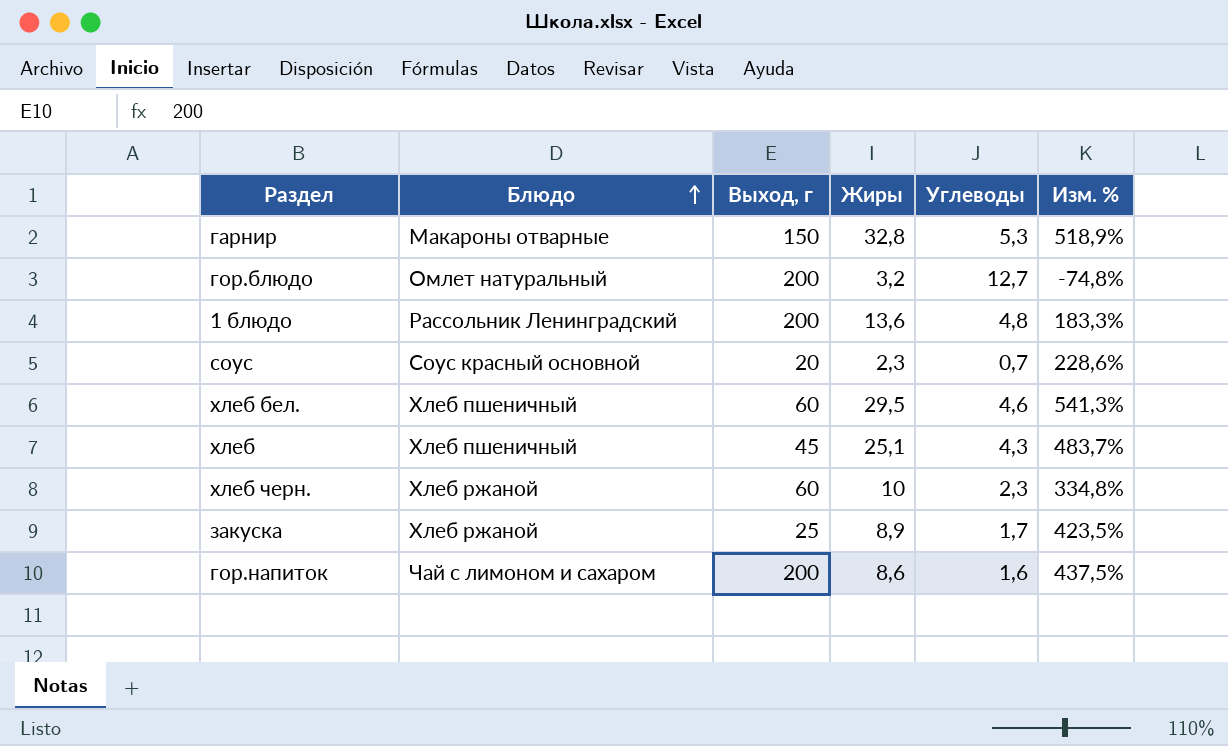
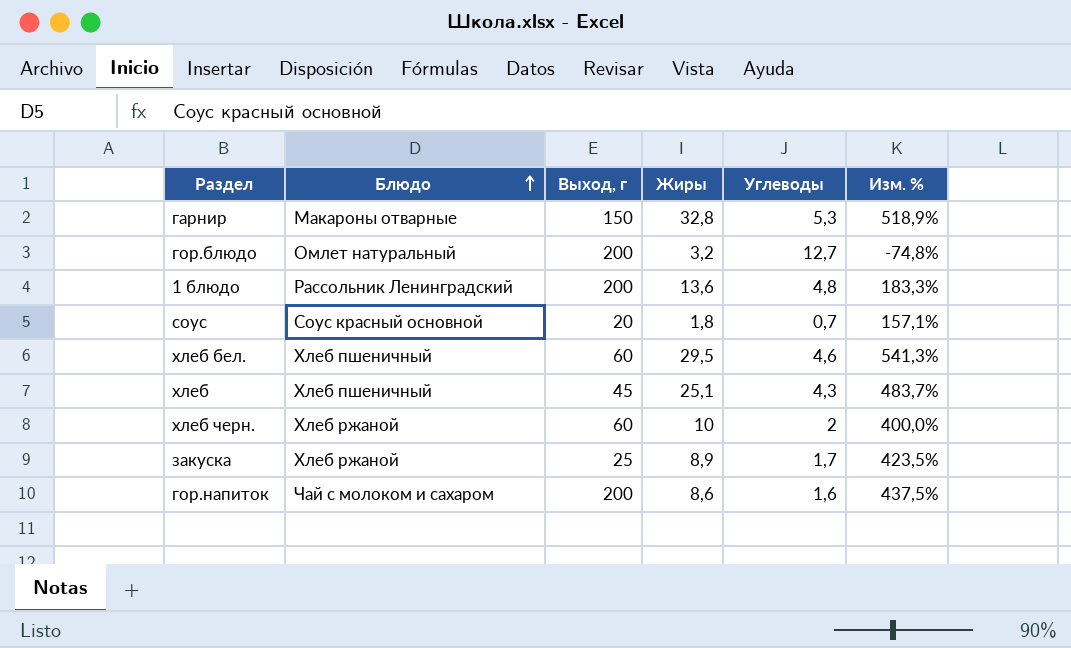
соус | Жиры: 2,3 -> 1,8
соус | Изм. %: 228,6% -> 157,1%
хлеб черн. | Углеводы: 2,3 -> 2
хлеб черн. | Изм. %: 334,8% -> 400,0%
гор.напиток | Блюдо: Чай с лимоном и сахаром -> Чай с молоком и сахаром

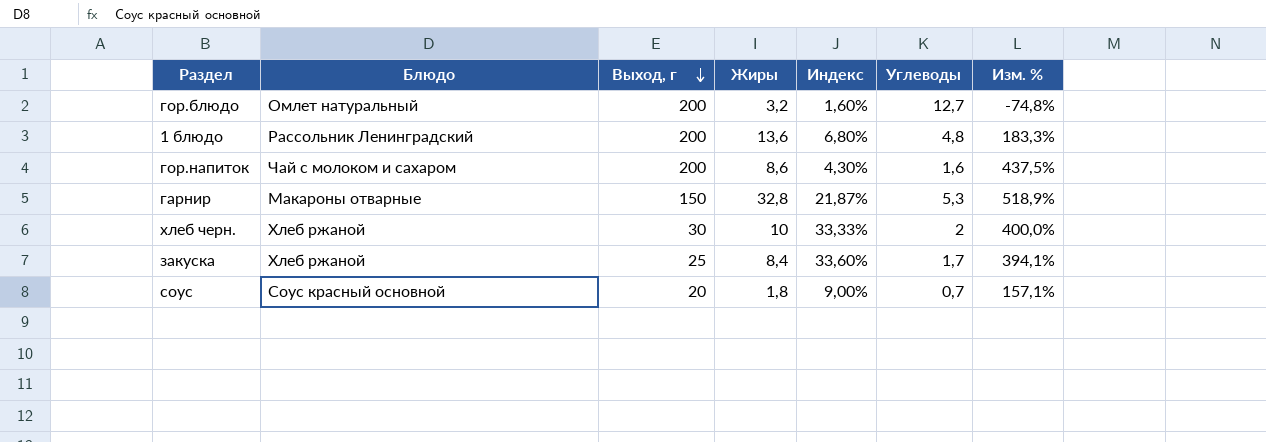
row order: Блюдо ascending -> Выход, г descending
column Индекс | formula: none -> [Жиры] / [Выход, г]
row хлеб бел.: Хлеб пшеничный | 60 | 29,5 | 4,6 | 541,3% -> none
row хлеб: Хлеб пшеничный | 45 | 25,1 | 4,3 | 483,7% -> none
хлеб черн. | Выход, г: 60 -> 30
закуска | Жиры: 8,9 -> 8,4
закуска | Изм. %: 423,5% -> 394,1%

